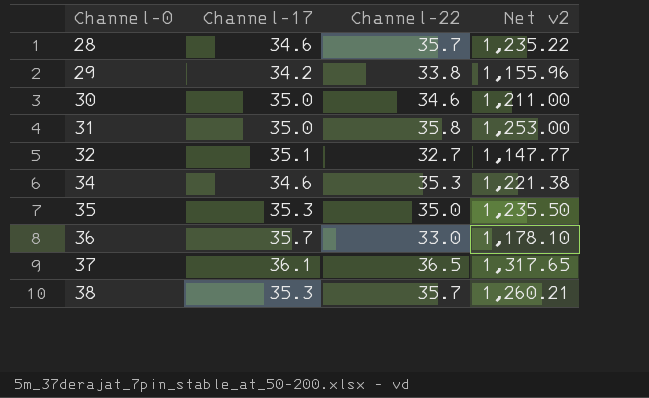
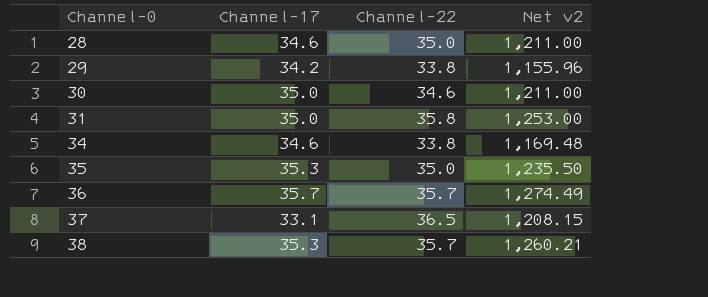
row 32: 35.1 | 32.7 | 1,147.77 -> none
28 | Channel-22: 35.7 -> 35.0
28 | Net v2: 1,235.22 -> 1,211.00
34 | Channel-22: 35.3 -> 33.8
34 | Net v2: 1,221.38 -> 1,169.48
36 | Channel-22: 33.0 -> 35.7
36 | Net v2: 1,178.10 -> 1,274.49
37 | Channel-17: 36.1 -> 33.1
37 | Net v2: 1,317.65 -> 1,208.15

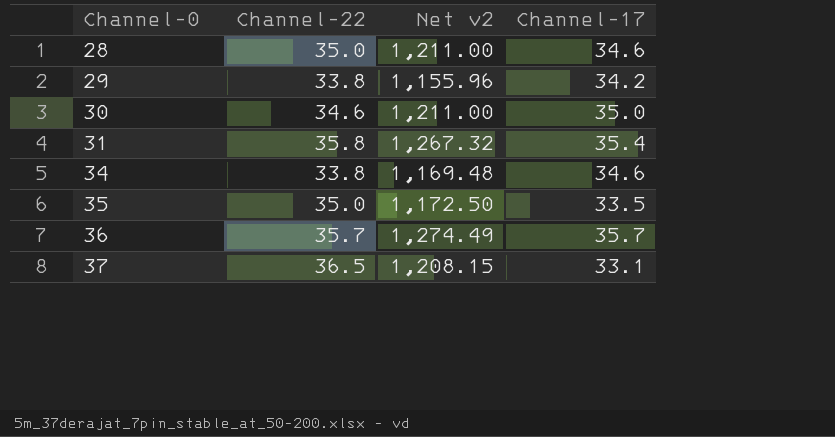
column Channel-17 | position: 2 -> 4
row 38: 35.3 | 35.7 | 1,260.21 -> none
31 | Net v2: 1,253.00 -> 1,267.32
31 | Channel-17: 35.0 -> 35.4
35 | Net v2: 1,235.50 -> 1,172.50
35 | Channel-17: 35.3 -> 33.5

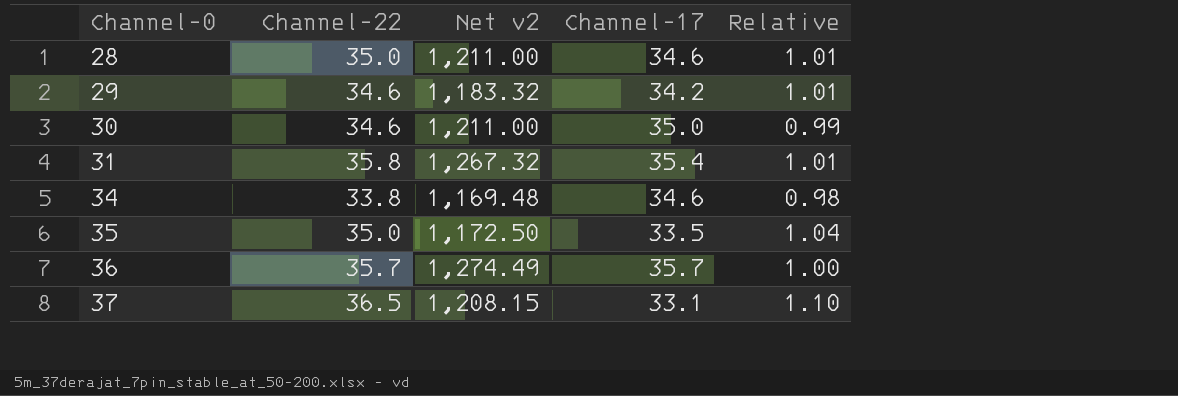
column Relative | formula: none -> [Channel-22] / [Channel-17]
29 | Channel-22: 33.8 -> 34.6
29 | Net v2: 1,155.96 -> 1,183.32

